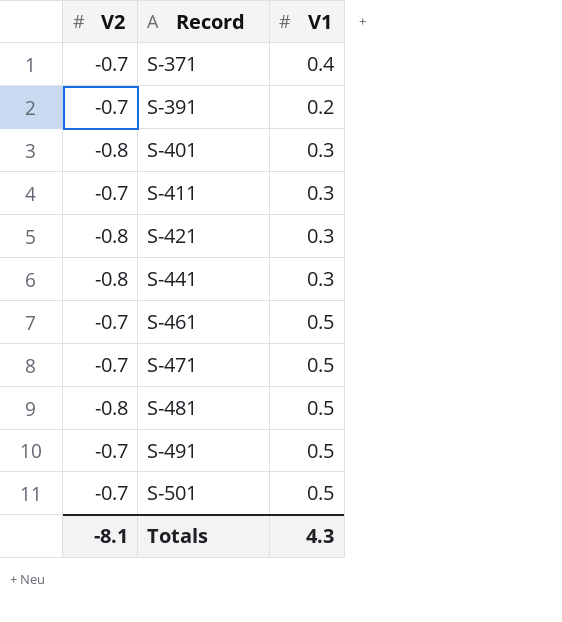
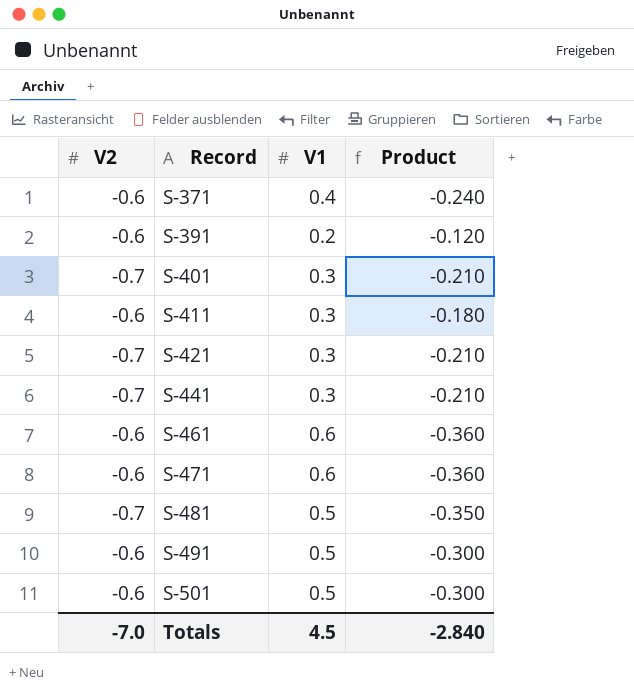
column Product | formula: none -> [V2] * [V1]
S-371 | V2: -0.7 -> -0.6
S-391 | V2: -0.7 -> -0.6
S-401 | V2: -0.8 -> -0.7
S-411 | V2: -0.7 -> -0.6
S-421 | V2: -0.8 -> -0.7
S-441 | V2: -0.8 -> -0.7
S-461 | V2: -0.7 -> -0.6
S-461 | V1: 0.5 -> 0.6
S-471 | V2: -0.7 -> -0.6
S-471 | V1: 0.5 -> 0.6
S-481 | V2: -0.8 -> -0.7
S-491 | V2: -0.7 -> -0.6
S-501 | V2: -0.7 -> -0.6
Totals | V2: -8.1 -> -7.0
Totals | V1: 4.3 -> 4.5

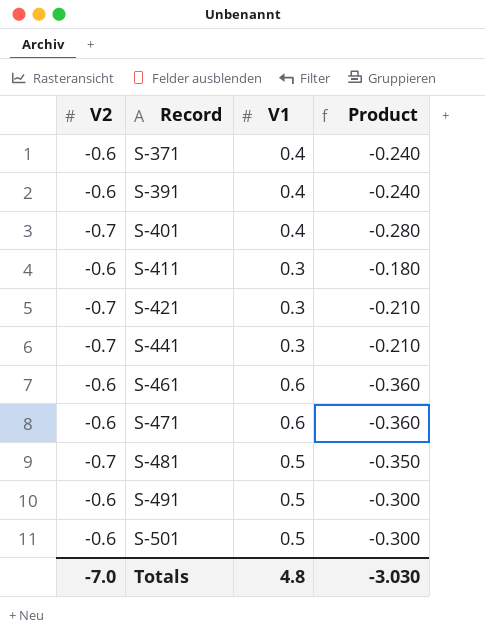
S-391 | V1: 0.2 -> 0.4
S-391 | Product: -0.120 -> -0.240
S-401 | V1: 0.3 -> 0.4
S-401 | Product: -0.210 -> -0.280
Totals | V1: 4.5 -> 4.8
Totals | Product: -2.840 -> -3.030

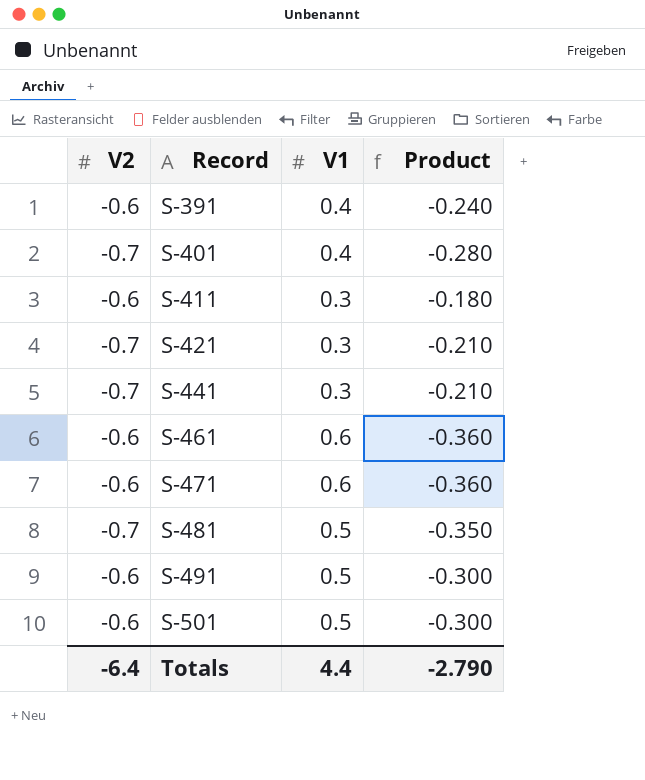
row S-371: -0.6 | 0.4 | -0.240 -> none
Totals | V2: -7.0 -> -6.4
Totals | V1: 4.8 -> 4.4
Totals | Product: -3.030 -> -2.790

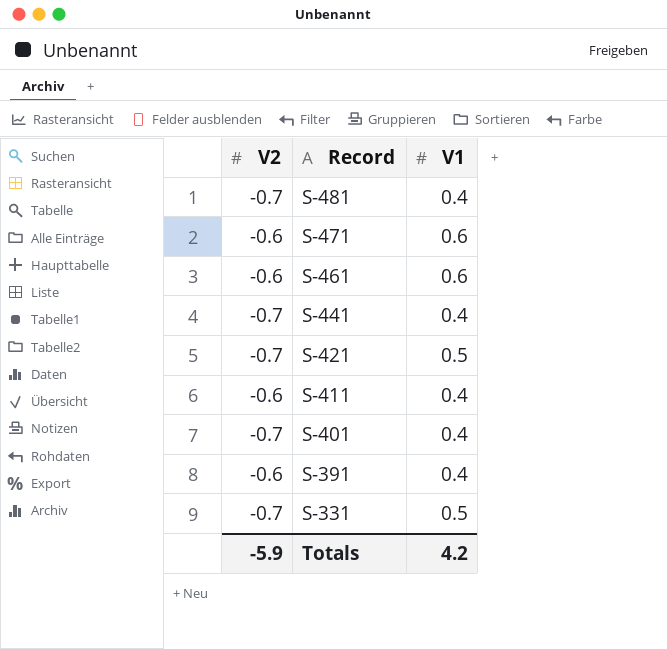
row order: Record ascending -> Record descending
column Product | formula: [V2] * [V1] -> none
row S-491: -0.6 | 0.5 | -0.300 -> none
row S-501: -0.6 | 0.5 | -0.300 -> none
S-481 | V1: 0.5 -> 0.4
S-441 | V1: 0.3 -> 0.4
S-421 | V1: 0.3 -> 0.5
S-411 | V1: 0.3 -> 0.4
row S-331: none -> -0.7 | 0.5
Totals | V2: -6.4 -> -5.9
Totals | V1: 4.4 -> 4.2

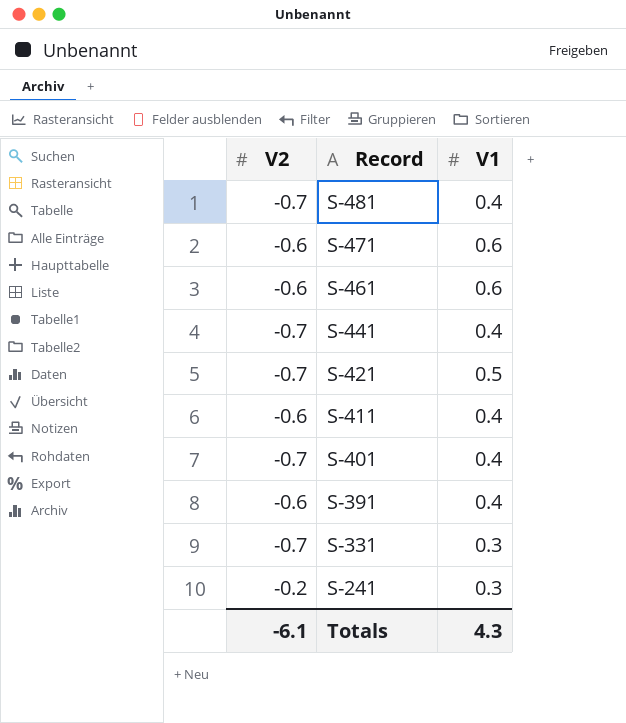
S-331 | V1: 0.5 -> 0.3
row S-241: none -> -0.2 | 0.3
Totals | V2: -5.9 -> -6.1
Totals | V1: 4.2 -> 4.3

